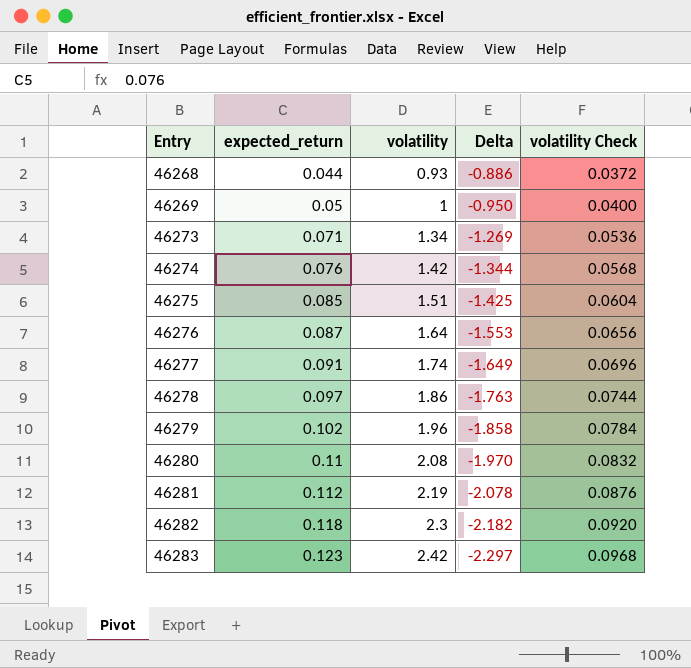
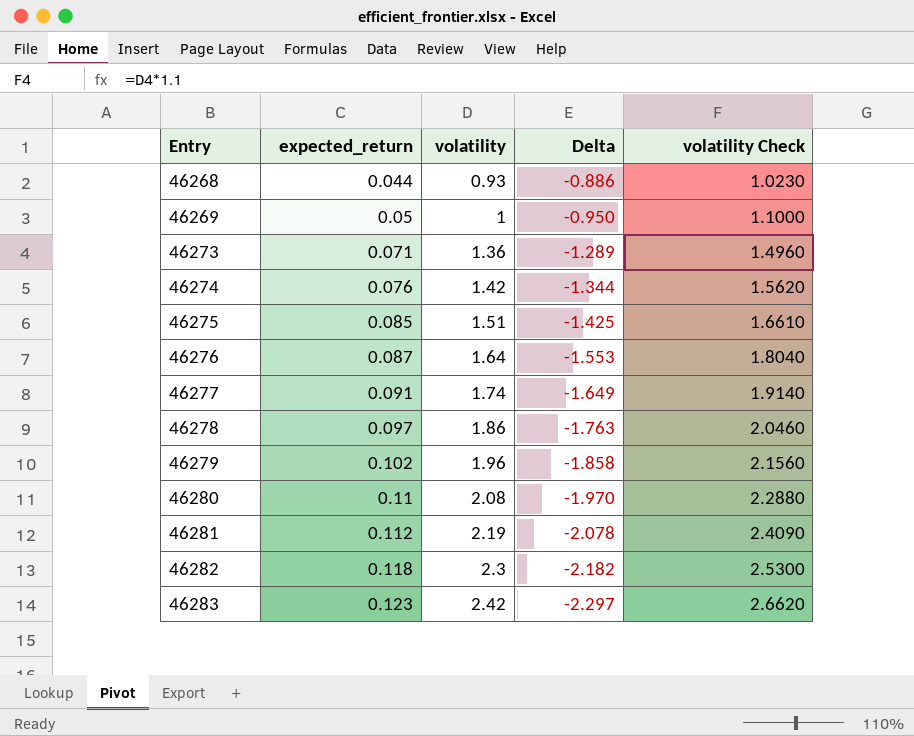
column volatility Check | formula: [volatility] * 0.04 -> [volatility] * 1.1
46273 | volatility: 1.34 -> 1.36
46273 | Delta: -1.269 -> -1.289

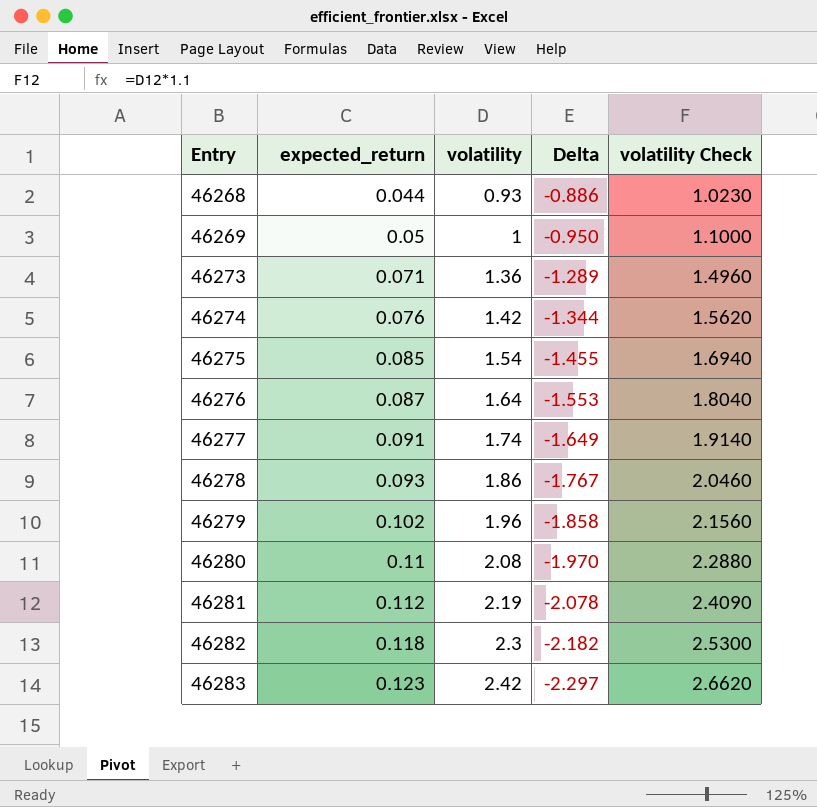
46275 | volatility: 1.51 -> 1.54
46275 | Delta: -1.425 -> -1.455
46275 | volatility Check: 1.6610 -> 1.6940
46278 | expected_return: 0.097 -> 0.093
46278 | Delta: -1.763 -> -1.767

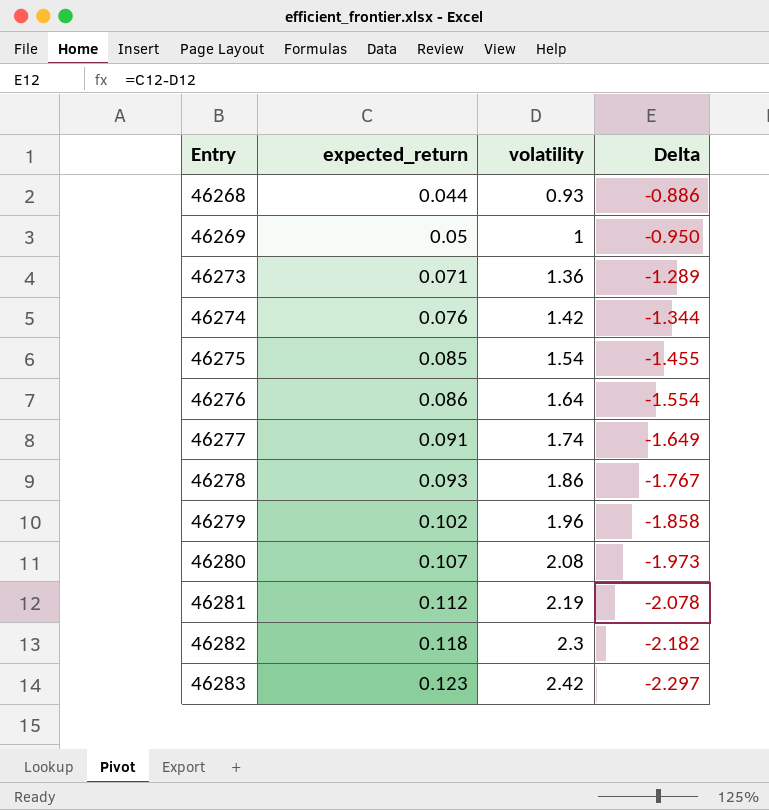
column volatility Check | formula: [volatility] * 1.1 -> none
46276 | expected_return: 0.087 -> 0.086
46276 | Delta: -1.553 -> -1.554
46280 | expected_return: 0.11 -> 0.107
46280 | Delta: -1.970 -> -1.973

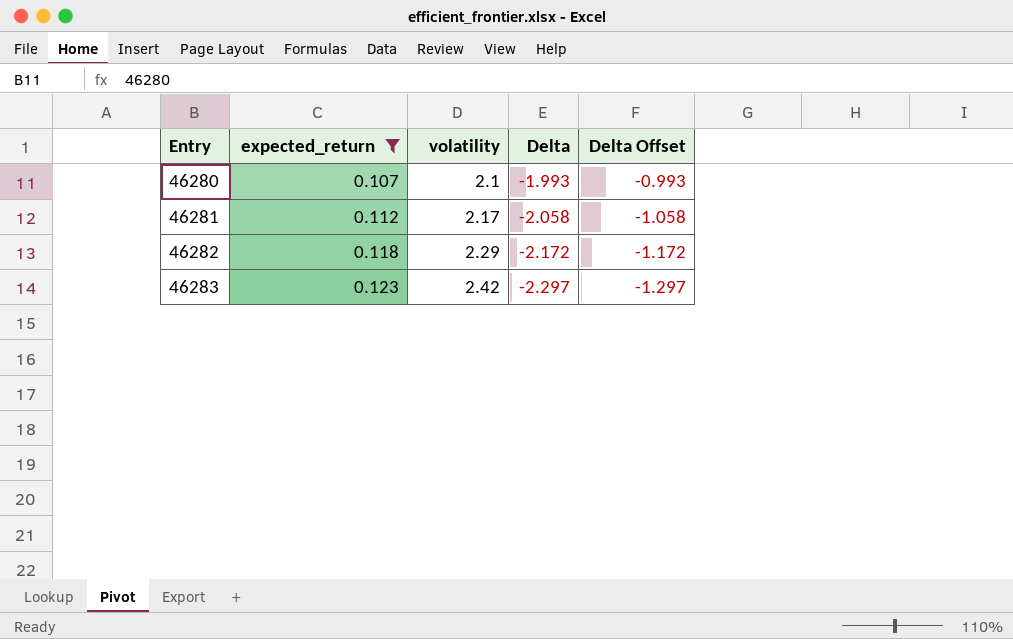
filter: none -> expected_return >= 0.107
column Delta Offset | formula: none -> [Delta] + 1
46280 | volatility: 2.08 -> 2.1
46280 | Delta: -1.973 -> -1.993
46281 | volatility: 2.19 -> 2.17
46281 | Delta: -2.078 -> -2.058
46282 | volatility: 2.3 -> 2.29
46282 | Delta: -2.182 -> -2.172

